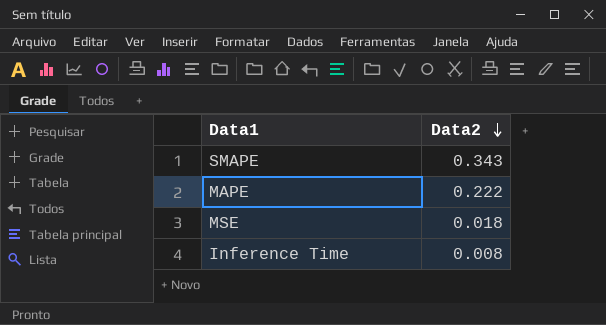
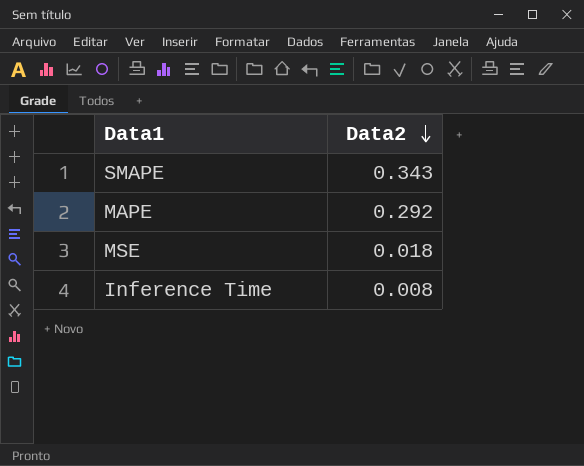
MAPE | Data2: 0.222 -> 0.292

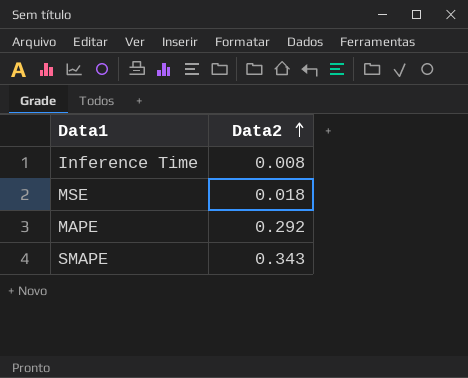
row order: Data2 descending -> Data2 ascending

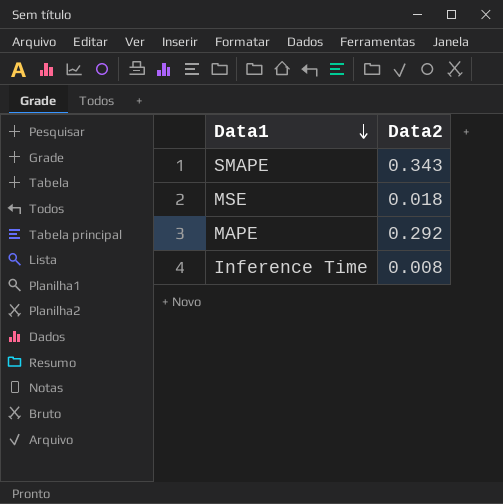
row order: Data2 ascending -> Data1 descending

